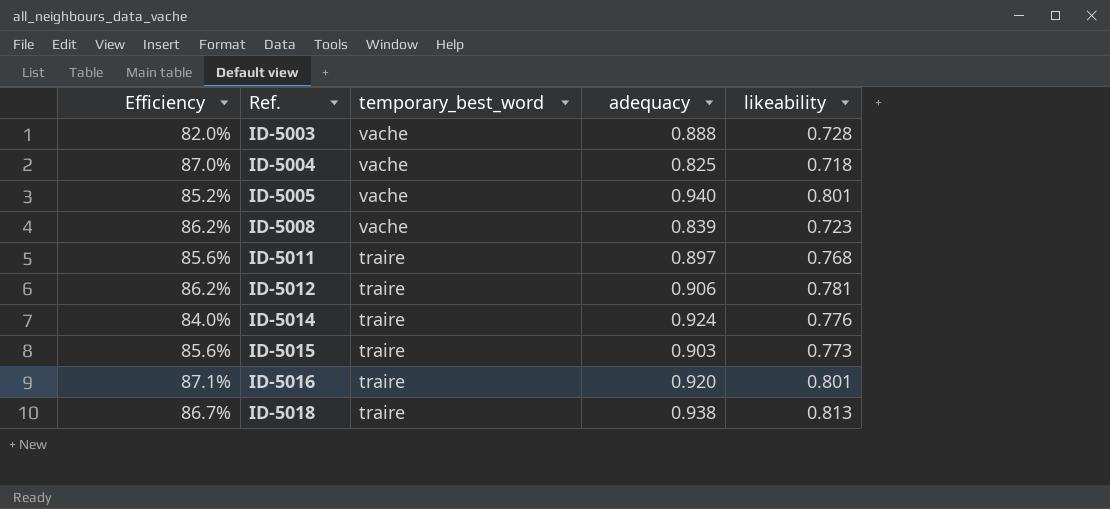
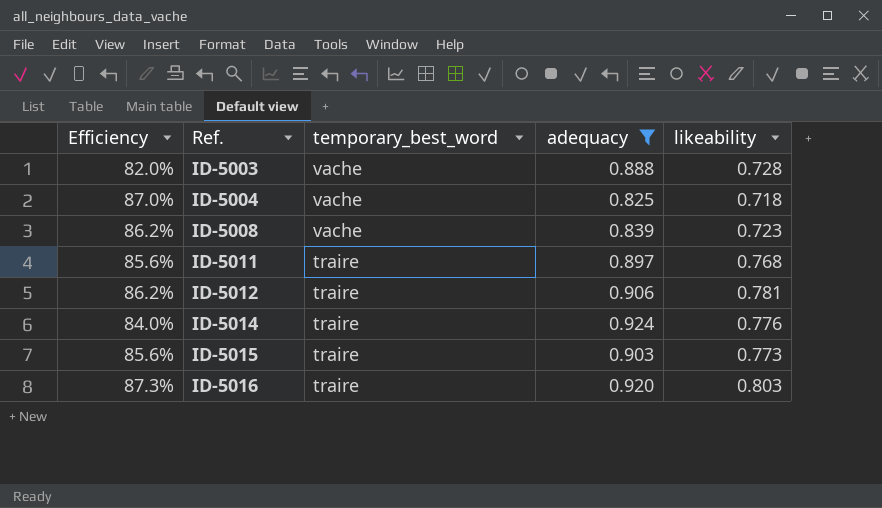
filter: none -> adequacy <= 0.924
ID-5016 | Efficiency: 87.1% -> 87.3%
ID-5016 | likeability: 0.801 -> 0.803

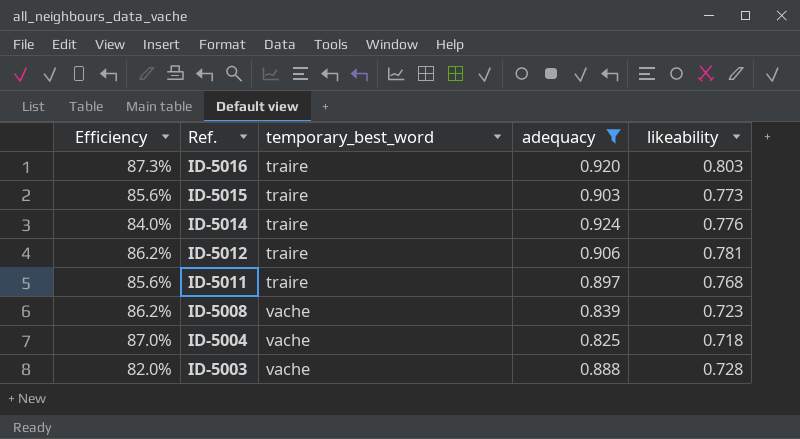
row order: Ref. ascending -> Ref. descending

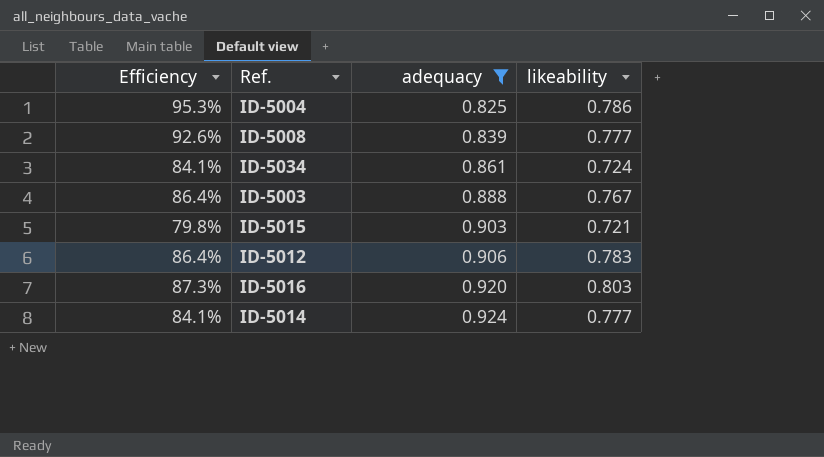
row order: Ref. descending -> adequacy ascending
column temporary_best_word | position: 3 -> none
row ID-5011: 85.6% | traire | 0.897 | 0.768 -> none
ID-5004 | Efficiency: 87.0% -> 95.3%
ID-5004 | likeability: 0.718 -> 0.786
ID-5008 | Efficiency: 86.2% -> 92.6%
ID-5008 | likeability: 0.723 -> 0.777
row ID-5034: none -> 84.1% | 0.861 | 0.724
ID-5003 | Efficiency: 82.0% -> 86.4%
ID-5003 | likeability: 0.728 -> 0.767
ID-5015 | Efficiency: 85.6% -> 79.8%
ID-5015 | likeability: 0.773 -> 0.721
ID-5012 | Efficiency: 86.2% -> 86.4%
ID-5012 | likeability: 0.781 -> 0.783
ID-5014 | Efficiency: 84.0% -> 84.1%
ID-5014 | likeability: 0.776 -> 0.777

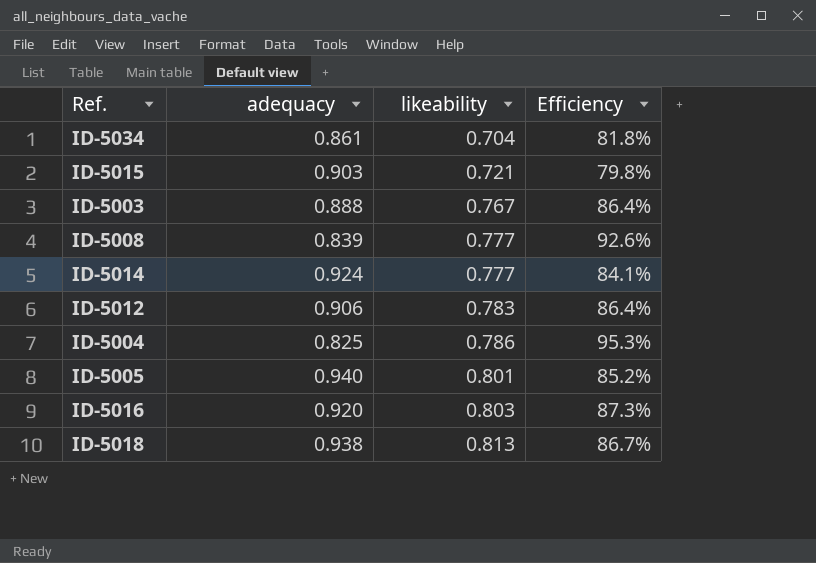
filter: adequacy <= 0.924 -> none
row order: adequacy ascending -> likeability ascending
column Efficiency | position: 1 -> 4
ID-5034 | likeability: 0.724 -> 0.704
ID-5034 | Efficiency: 84.1% -> 81.8%

